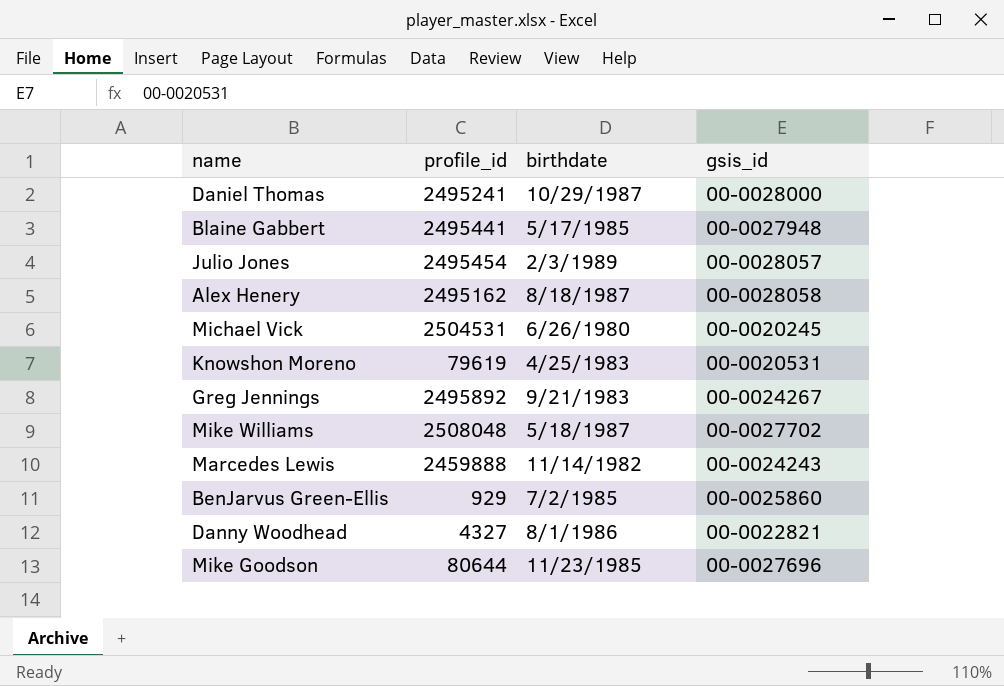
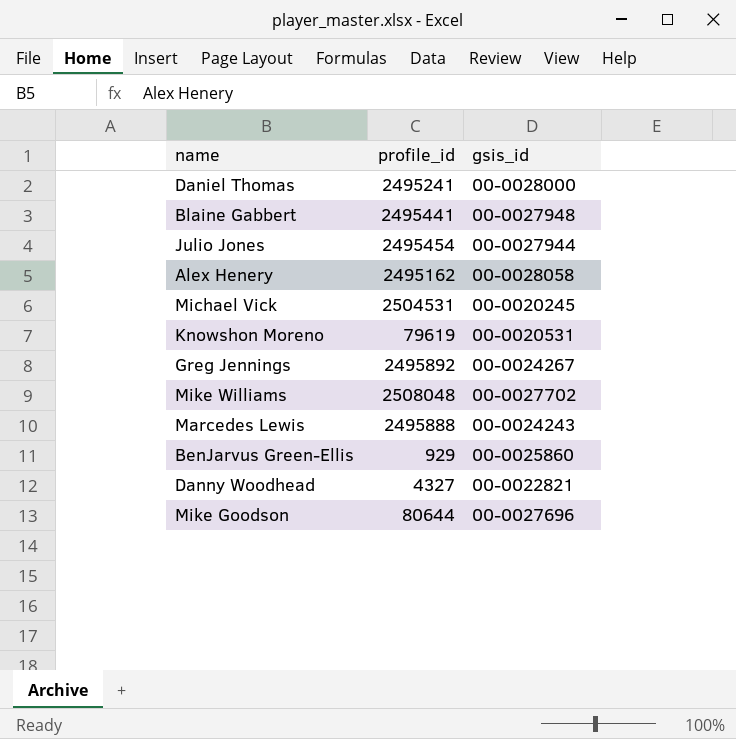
column birthdate | position: 3 -> none
Julio Jones | gsis_id: 00-0028057 -> 00-0027944
Marcedes Lewis | profile_id: 2459888 -> 2495888

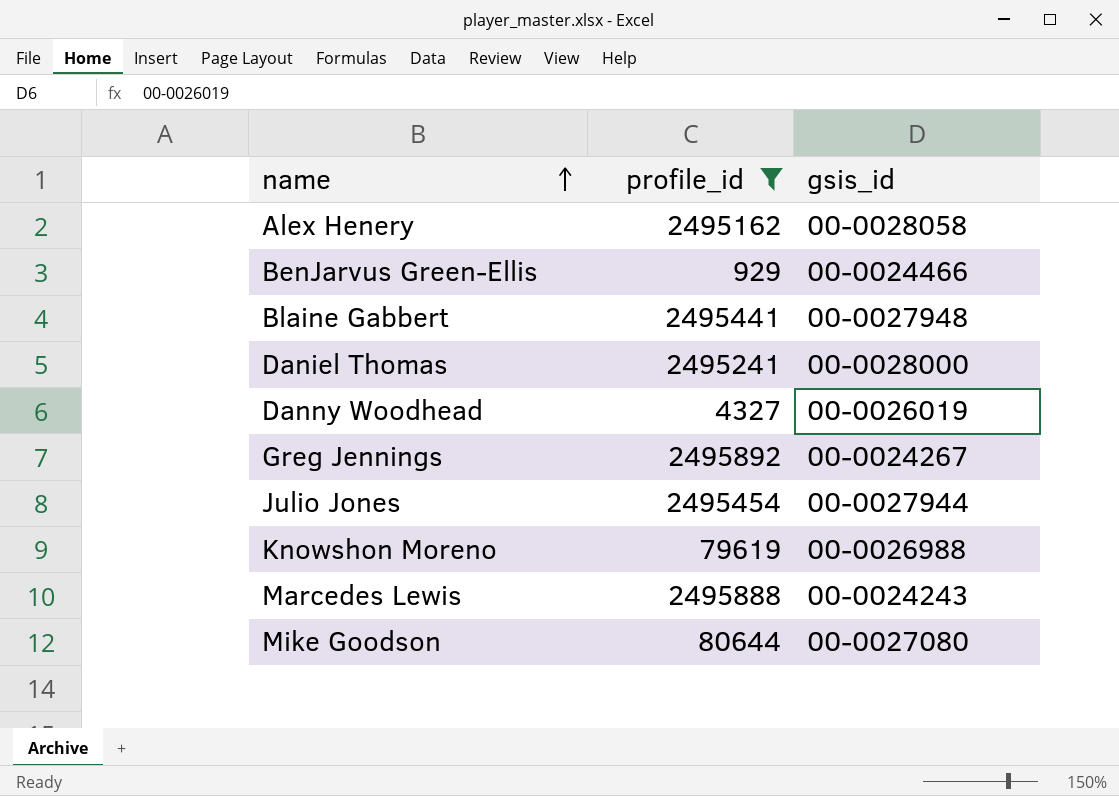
filter: none -> profile_id <= 2495892
row order: none -> name ascending
BenJarvus Green-Ellis | gsis_id: 00-0025860 -> 00-0024466
Danny Woodhead | gsis_id: 00-0022821 -> 00-0026019
Knowshon Moreno | gsis_id: 00-0020531 -> 00-0026988
Mike Goodson | gsis_id: 00-0027696 -> 00-0027080

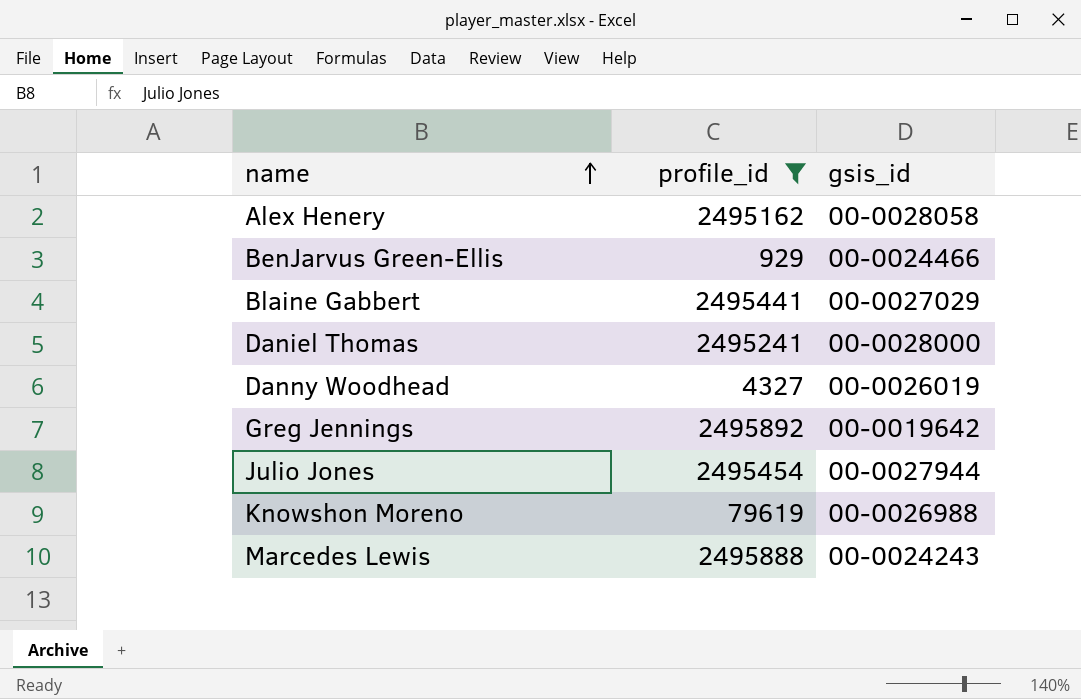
row Mike Goodson: 80644 | 00-0027080 -> none
Blaine Gabbert | gsis_id: 00-0027948 -> 00-0027029
Greg Jennings | gsis_id: 00-0024267 -> 00-0019642

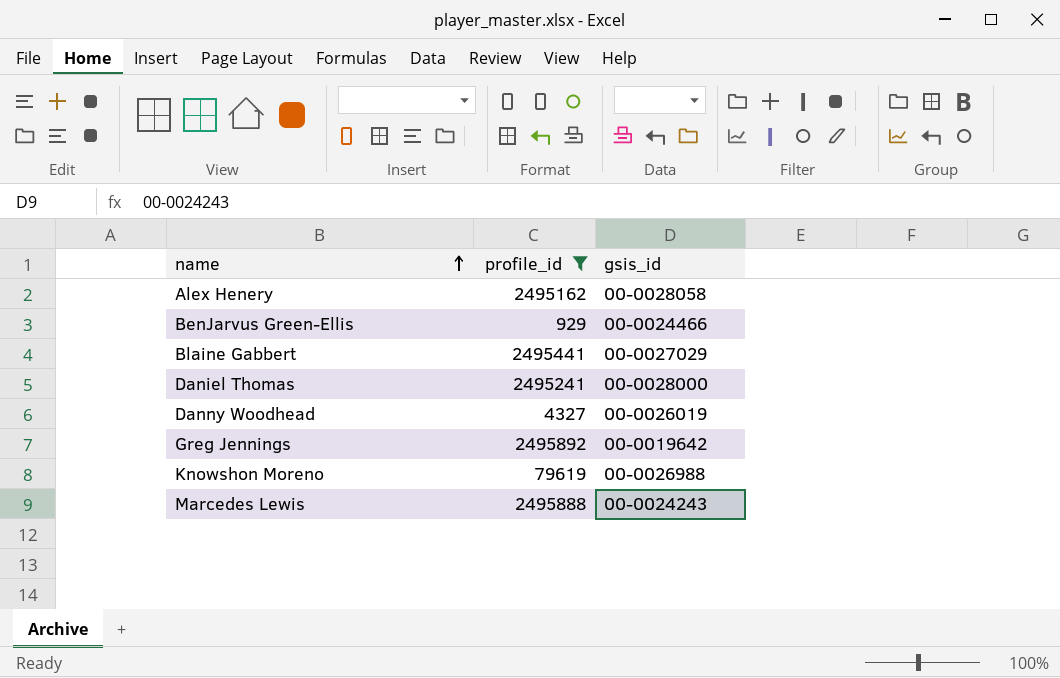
row Julio Jones: 2495454 | 00-0027944 -> none

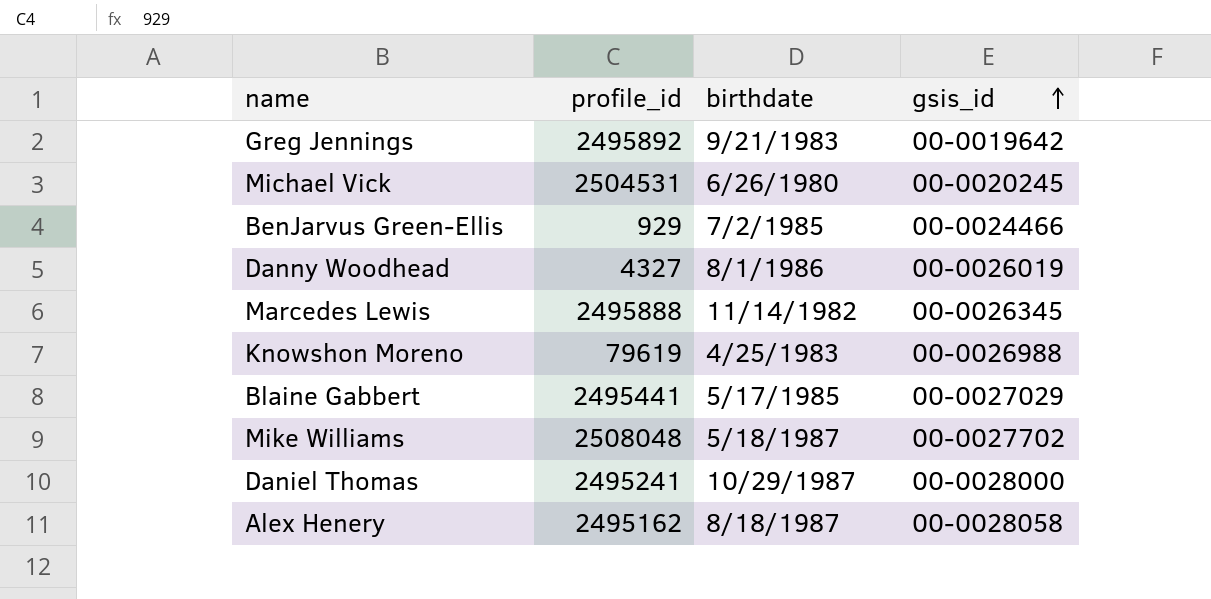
filter: profile_id <= 2495892 -> none
row order: name ascending -> gsis_id ascending
column birthdate | position: none -> 3
Marcedes Lewis | gsis_id: 00-0024243 -> 00-0026345

